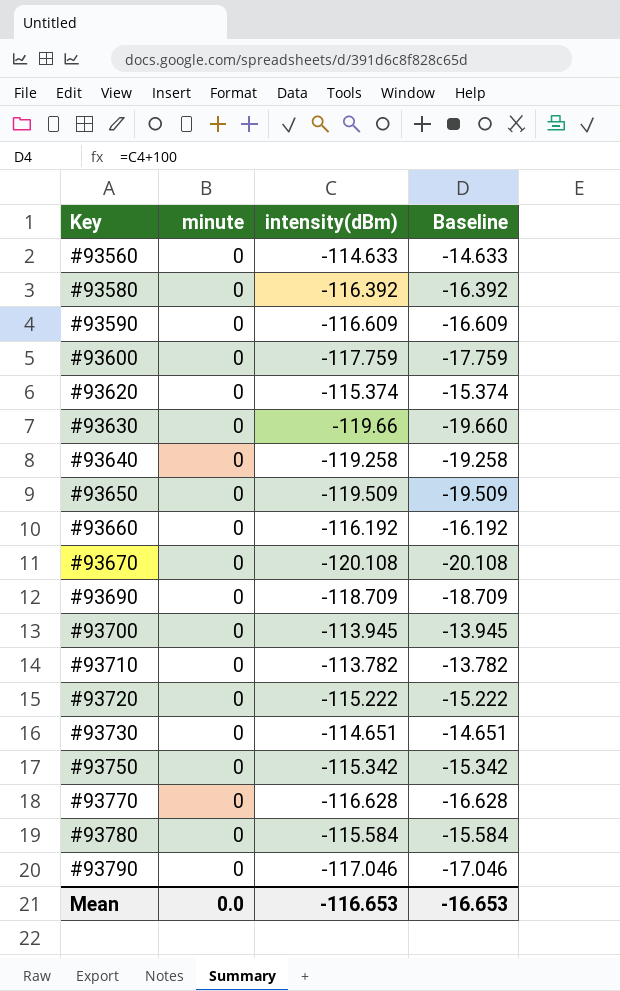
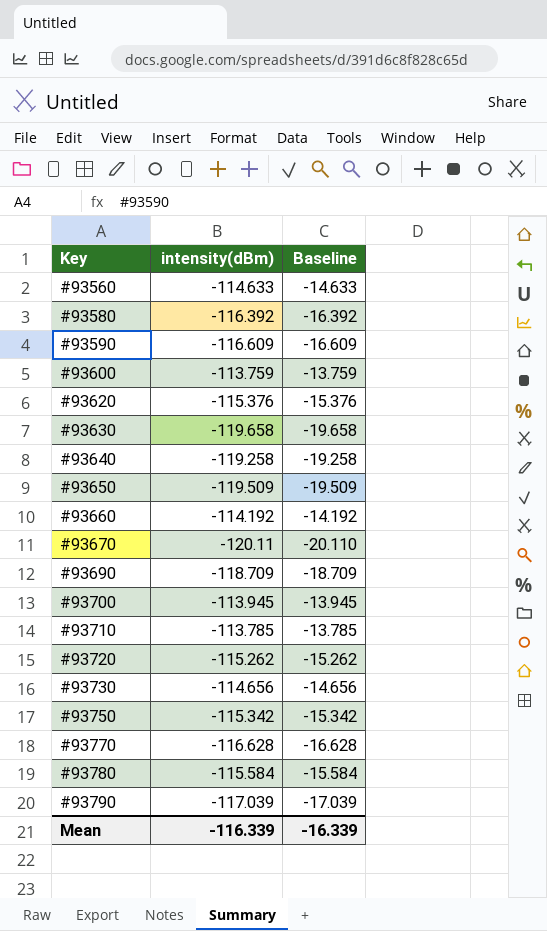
column minute | position: 2 -> none
#93600 | intensity(dBm): -117.759 -> -113.759
#93600 | Baseline: -17.759 -> -13.759
#93620 | intensity(dBm): -115.374 -> -115.376
#93620 | Baseline: -15.374 -> -15.376
#93630 | intensity(dBm): -119.66 -> -119.658
#93630 | Baseline: -19.660 -> -19.658
#93660 | intensity(dBm): -116.192 -> -114.192
#93660 | Baseline: -16.192 -> -14.192
#93670 | intensity(dBm): -120.108 -> -120.11
#93670 | Baseline: -20.108 -> -20.110
#93710 | intensity(dBm): -113.782 -> -113.785
#93710 | Baseline: -13.782 -> -13.785
#93720 | intensity(dBm): -115.222 -> -115.262
#93720 | Baseline: -15.222 -> -15.262
#93730 | intensity(dBm): -114.651 -> -114.656
#93730 | Baseline: -14.651 -> -14.656
#93790 | intensity(dBm): -117.046 -> -117.039
#93790 | Baseline: -17.046 -> -17.039
Mean | intensity(dBm): -116.653 -> -116.339
Mean | Baseline: -16.653 -> -16.339

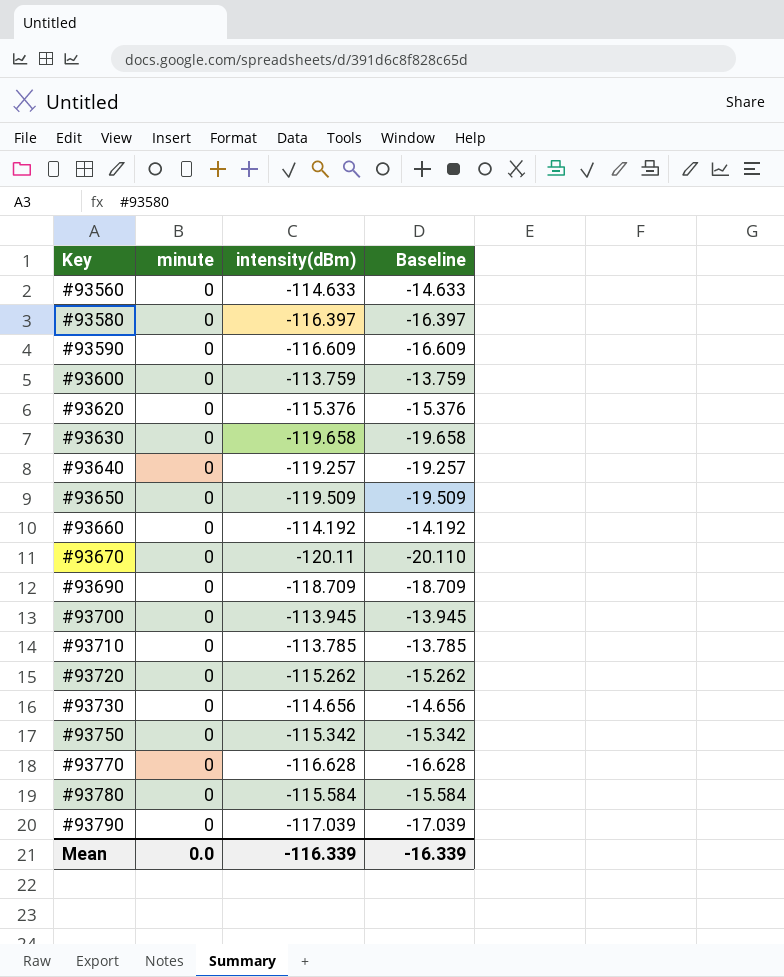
column minute | position: none -> 2
#93580 | intensity(dBm): -116.392 -> -116.397
#93580 | Baseline: -16.392 -> -16.397
#93640 | intensity(dBm): -119.258 -> -119.257
#93640 | Baseline: -19.258 -> -19.257

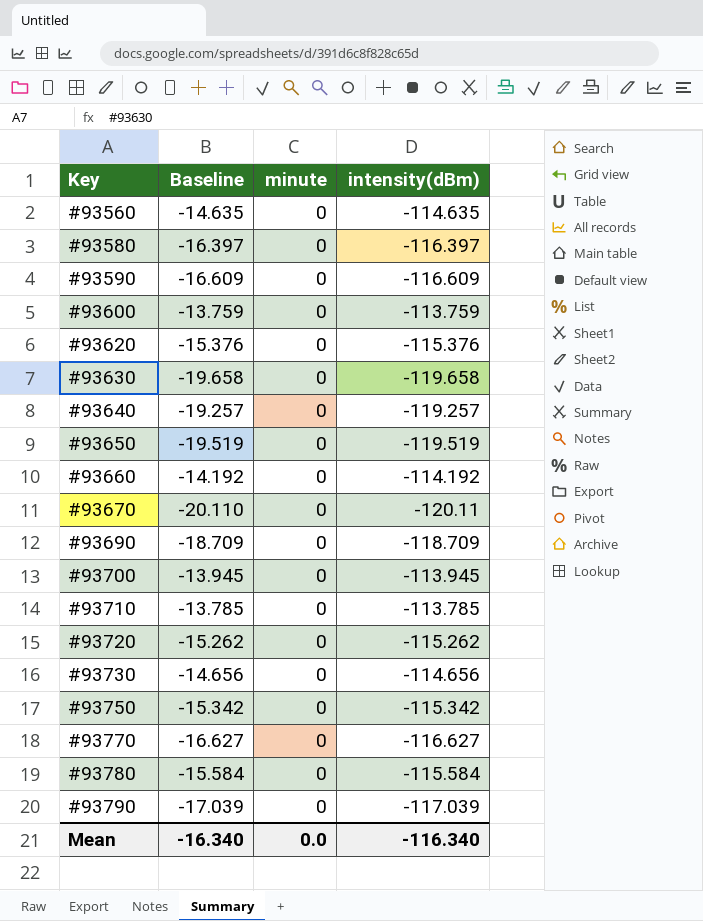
column Baseline | position: 4 -> 2
#93560 | Baseline: -14.633 -> -14.635
#93560 | intensity(dBm): -114.633 -> -114.635
#93650 | Baseline: -19.509 -> -19.519
#93650 | intensity(dBm): -119.509 -> -119.519
#93770 | Baseline: -16.628 -> -16.627
#93770 | intensity(dBm): -116.628 -> -116.627
Mean | Baseline: -16.339 -> -16.340
Mean | intensity(dBm): -116.339 -> -116.340

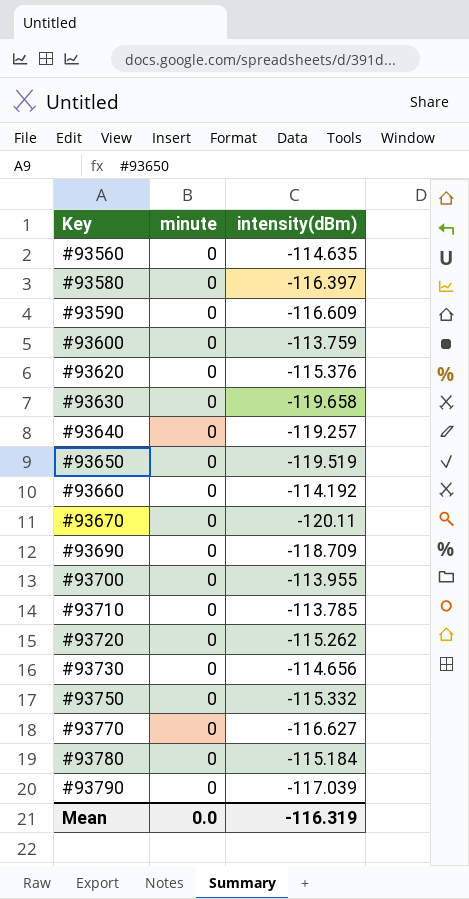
column Baseline | formula: [intensity(dBm)] + 100 -> none
#93700 | intensity(dBm): -113.945 -> -113.955
#93750 | intensity(dBm): -115.342 -> -115.332
#93780 | intensity(dBm): -115.584 -> -115.184
Mean | intensity(dBm): -116.340 -> -116.319

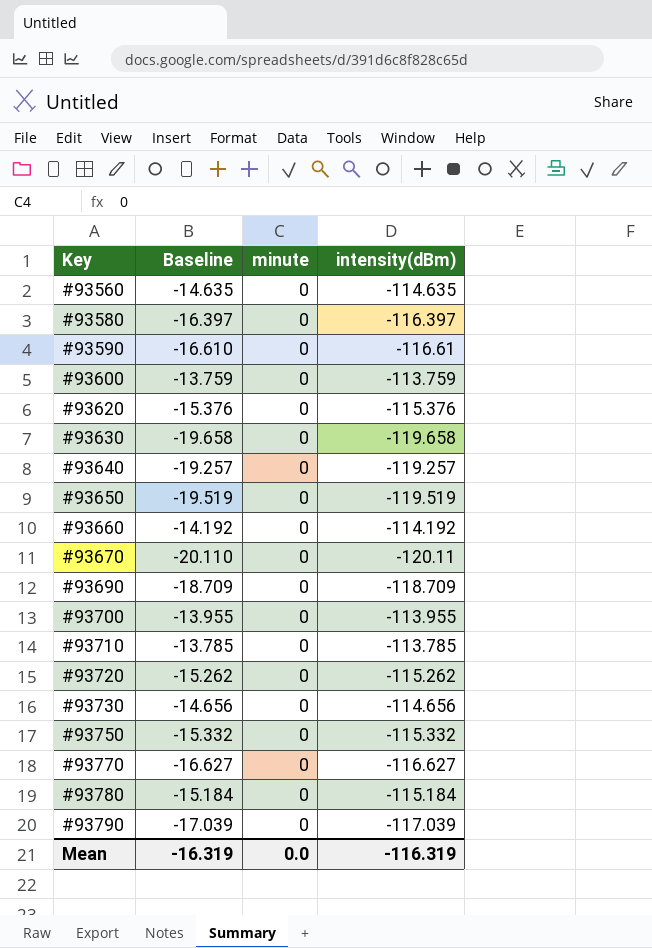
column Baseline | formula: none -> [intensity(dBm)] + 100
#93590 | intensity(dBm): -116.609 -> -116.61

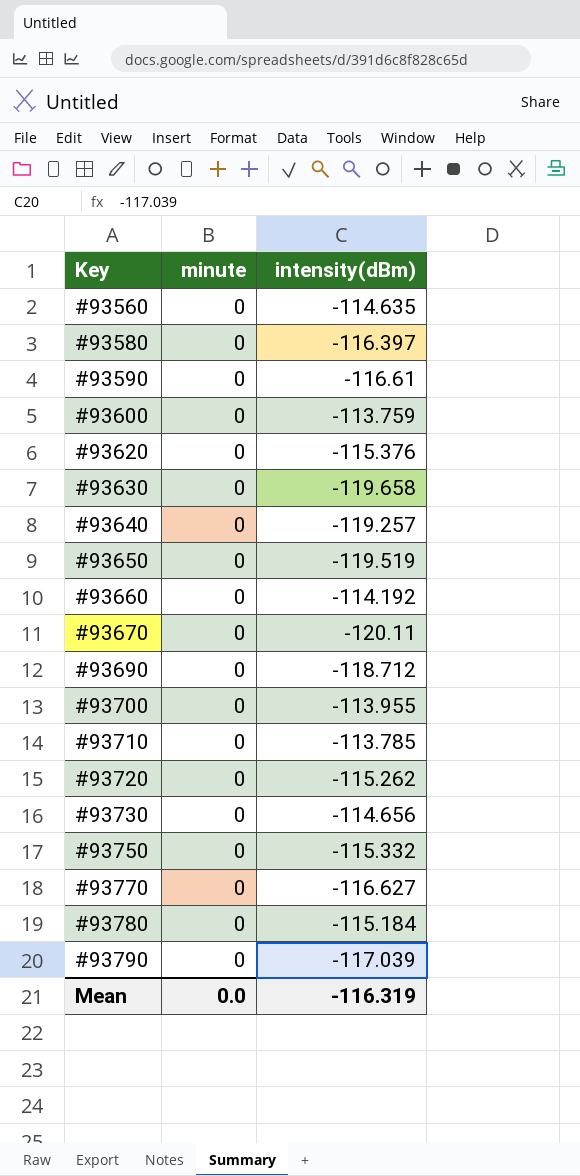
column Baseline | formula: [intensity(dBm)] + 100 -> none
#93690 | intensity(dBm): -118.709 -> -118.712

